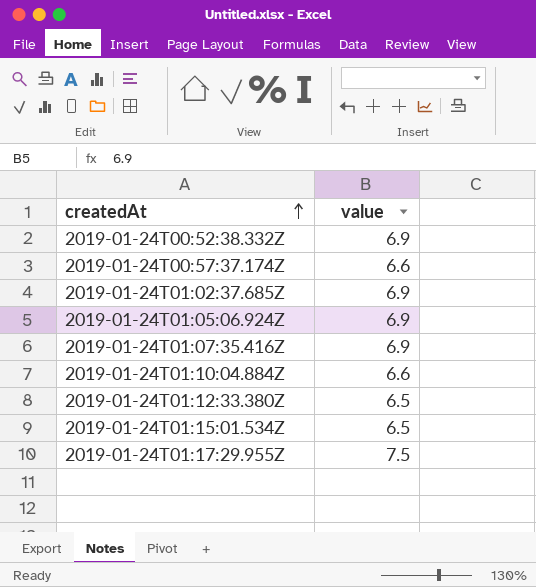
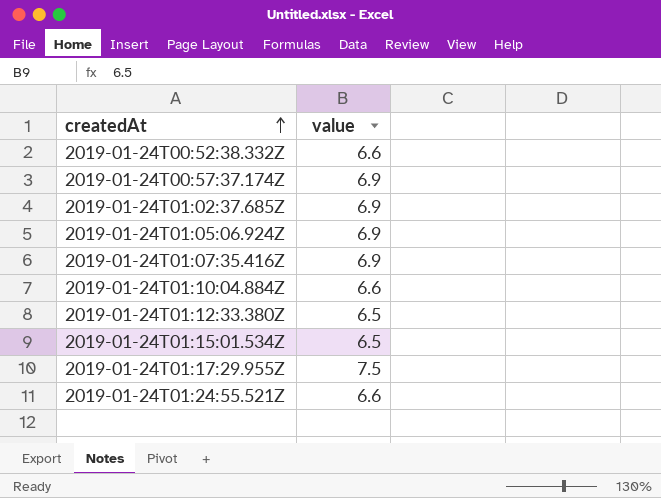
2019-01-24T00:52:38.332Z | value: 6.9 -> 6.6
2019-01-24T00:57:37.174Z | value: 6.6 -> 6.9
row 2019-01-24T01:24:55.521Z: none -> 6.6

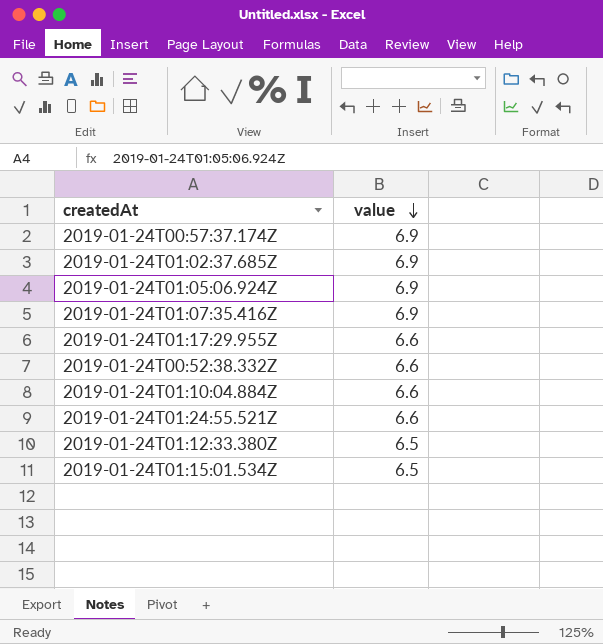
row order: createdAt ascending -> value descending
2019-01-24T01:17:29.955Z | value: 7.5 -> 6.6

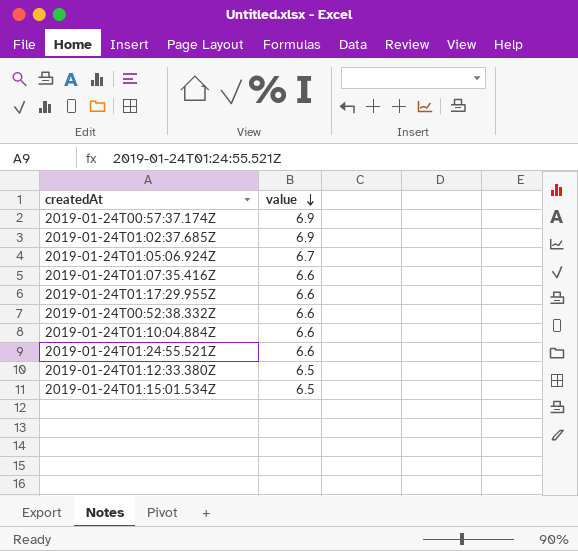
2019-01-24T01:05:06.924Z | value: 6.9 -> 6.7
2019-01-24T01:07:35.416Z | value: 6.9 -> 6.6

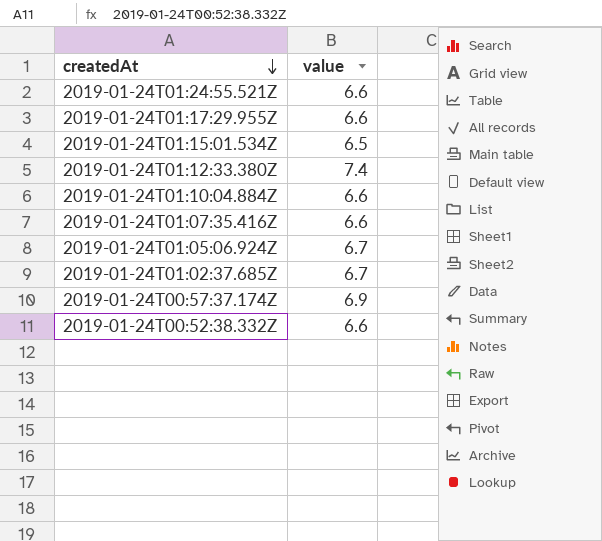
row order: value descending -> createdAt descending
2019-01-24T01:12:33.380Z | value: 6.5 -> 7.4
2019-01-24T01:02:37.685Z | value: 6.9 -> 6.7

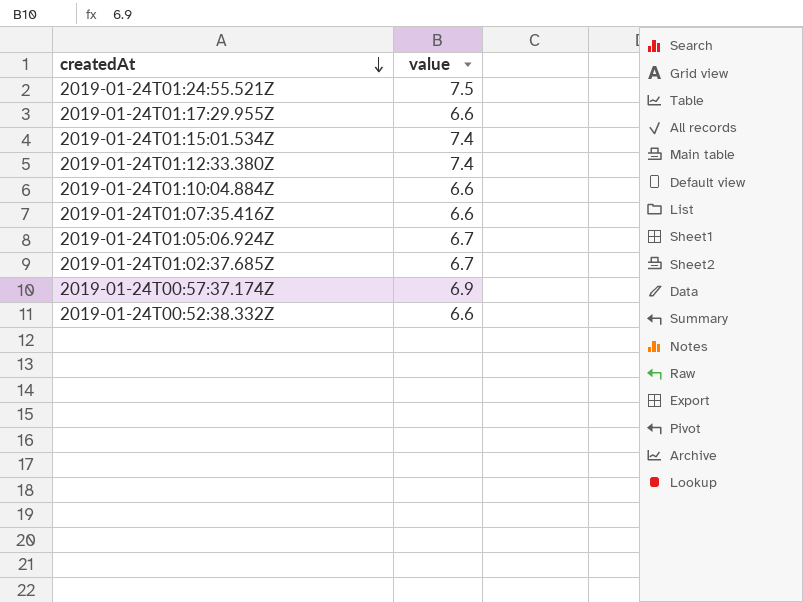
2019-01-24T01:24:55.521Z | value: 6.6 -> 7.5
2019-01-24T01:15:01.534Z | value: 6.5 -> 7.4

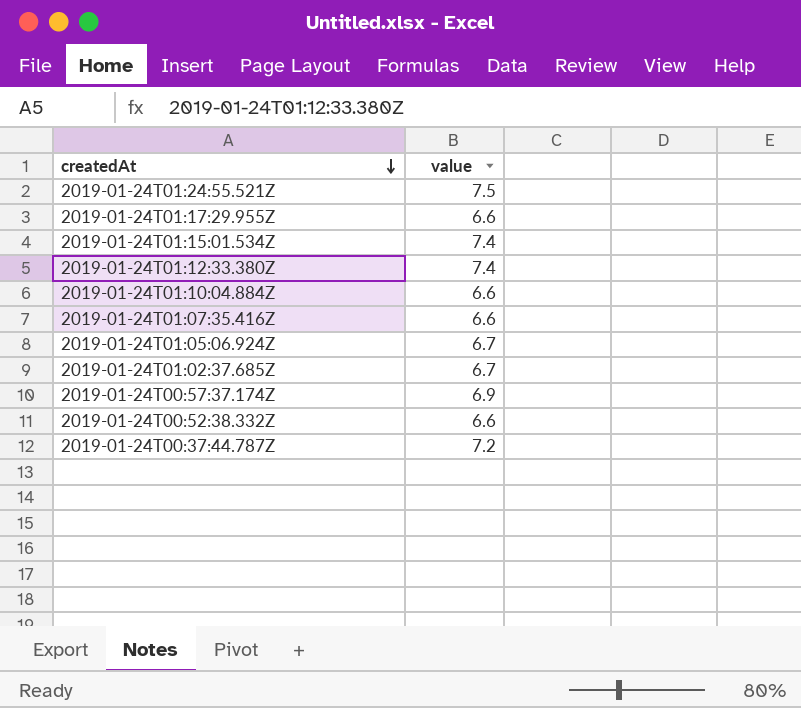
row 2019-01-24T00:37:44.787Z: none -> 7.2

